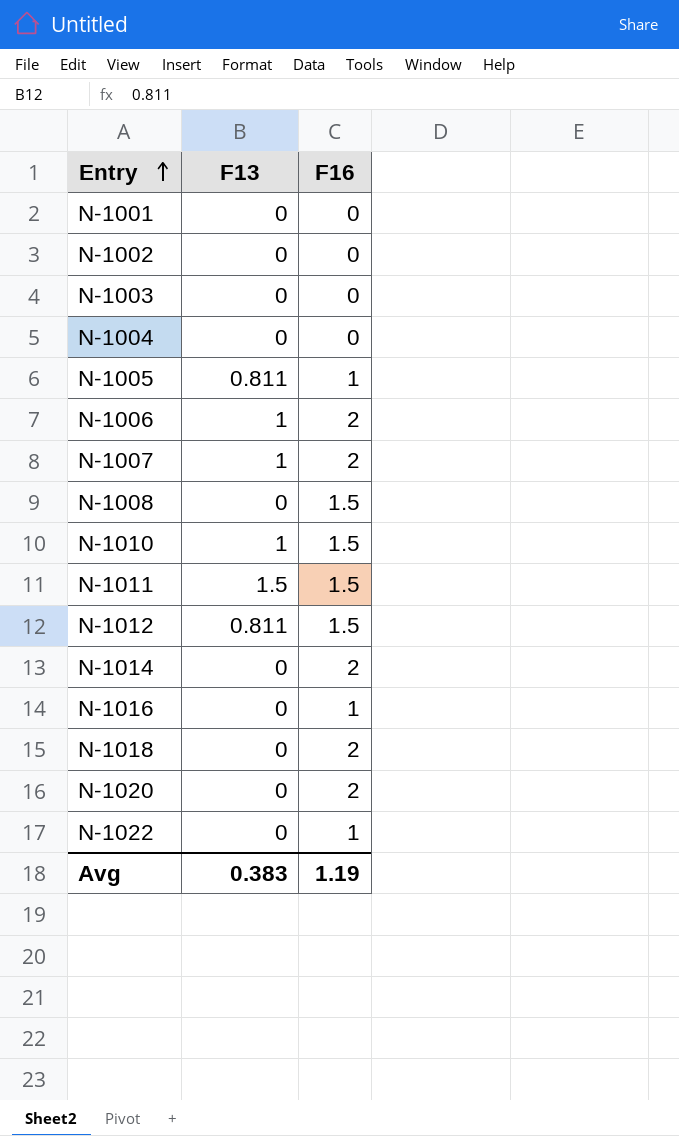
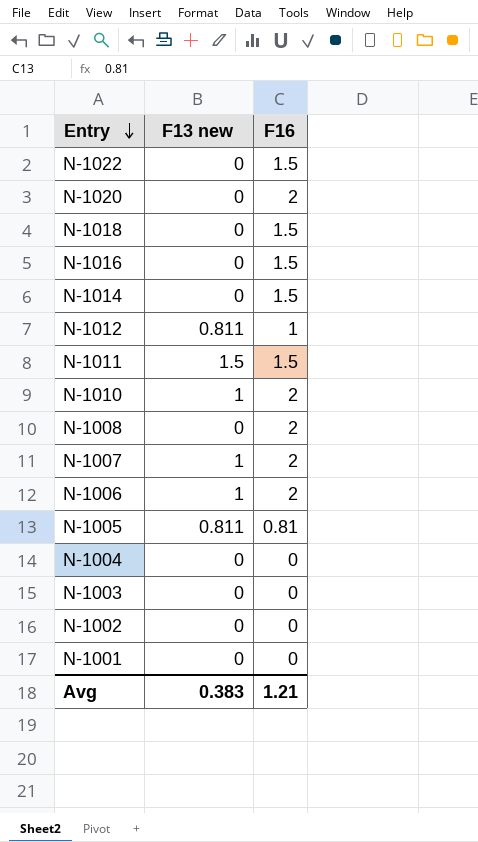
row order: Entry ascending -> Entry descending
column name: F13 -> F13 new
N-1022 | F16: 1 -> 1.5
N-1018 | F16: 2 -> 1.5
N-1016 | F16: 1 -> 1.5
N-1014 | F16: 2 -> 1.5
N-1012 | F16: 1.5 -> 1
N-1010 | F16: 1.5 -> 2
N-1008 | F16: 1.5 -> 2
N-1005 | F16: 1 -> 0.81
Avg | F16: 1.19 -> 1.21

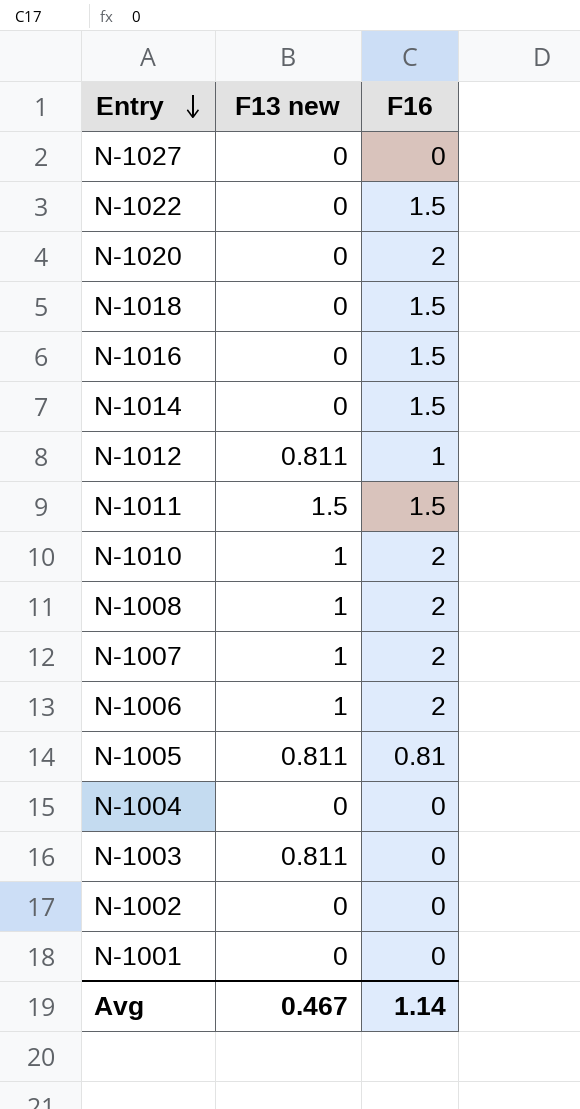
row N-1027: none -> 0 | 0
N-1008 | F13 new: 0 -> 1
N-1003 | F13 new: 0 -> 0.811
Avg | F13 new: 0.383 -> 0.467
Avg | F16: 1.21 -> 1.14

